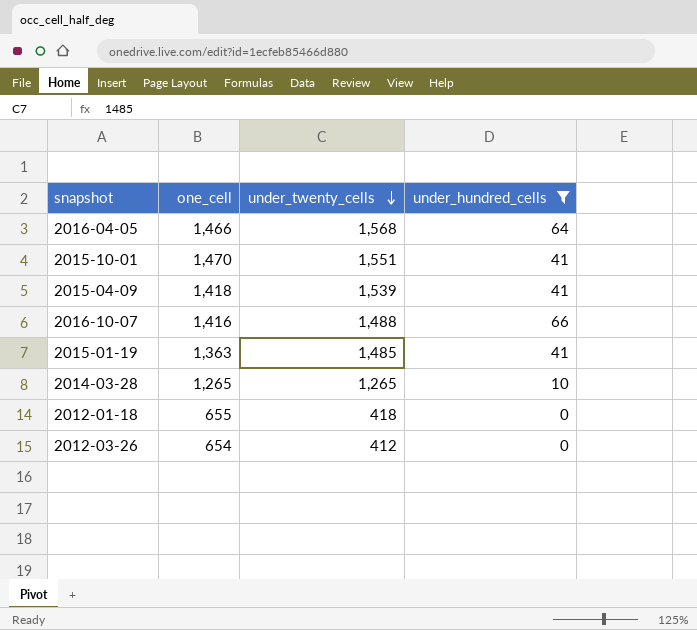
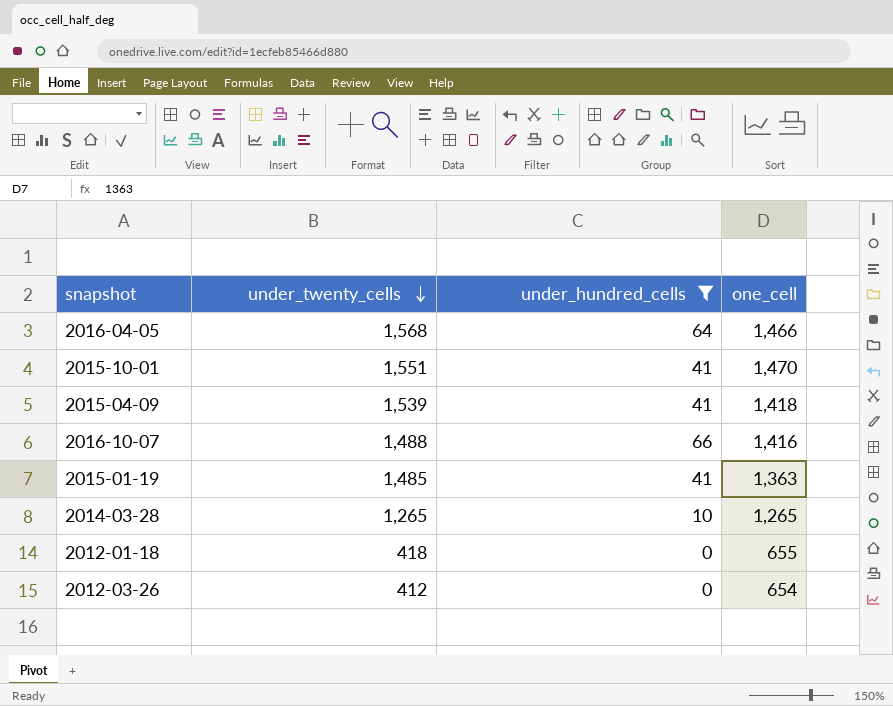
column one_cell | position: 2 -> 4

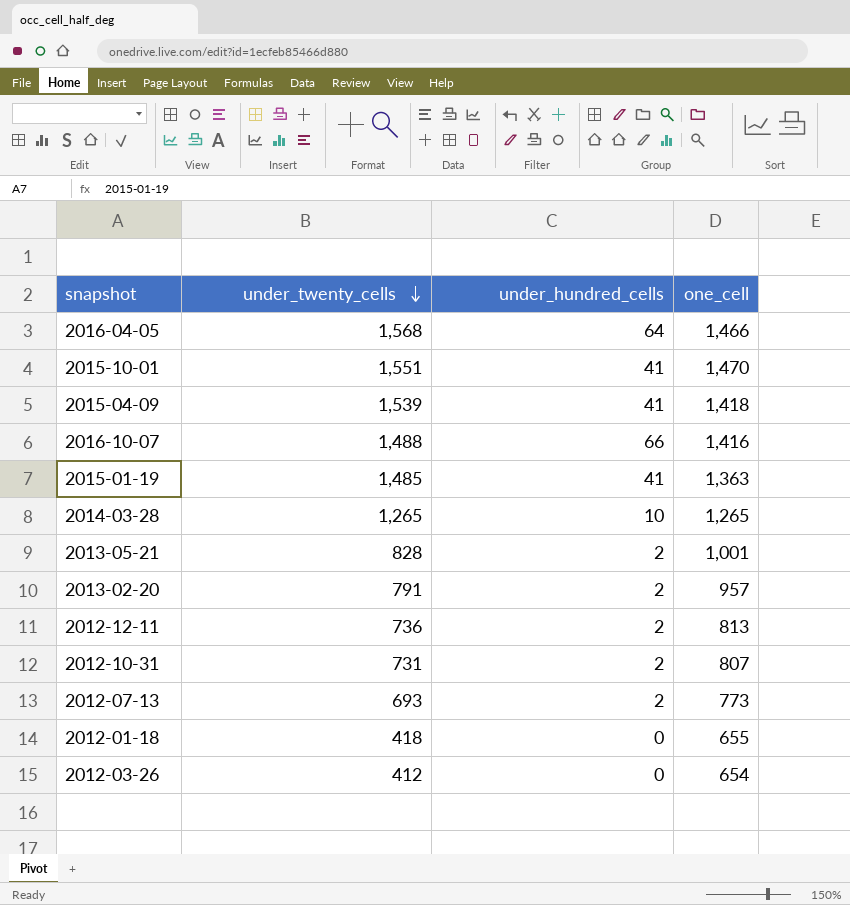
filter: under_hundred_cells != 2 -> none

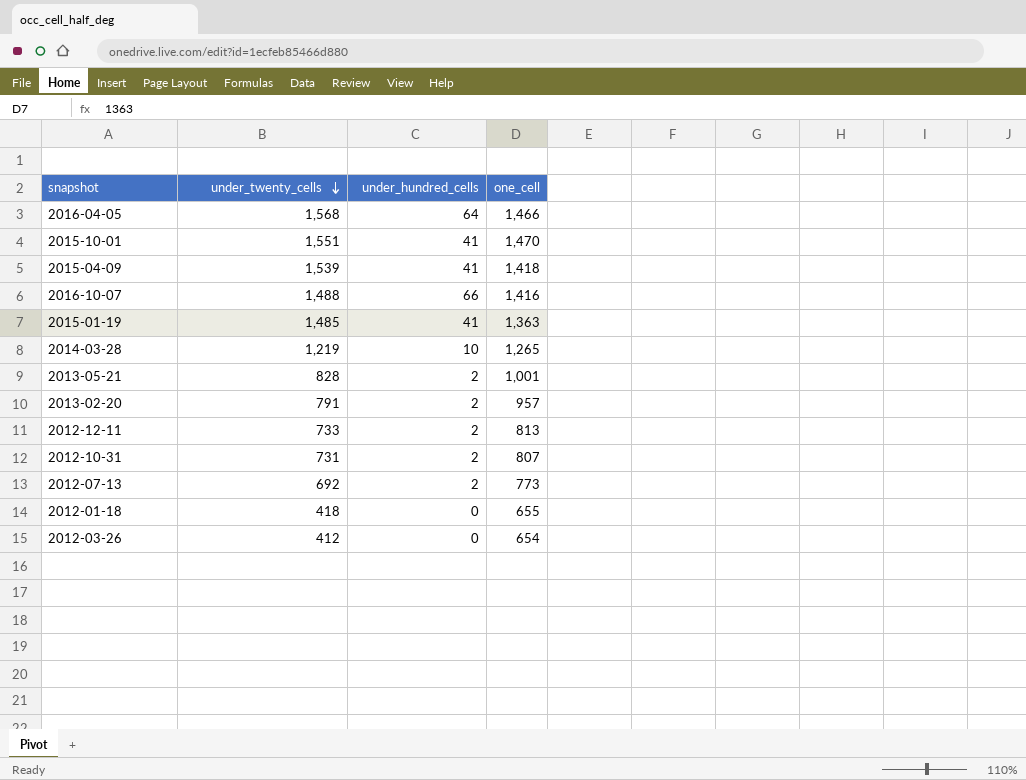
2014-03-28 | under_twenty_cells: 1,265 -> 1,219
2012-12-11 | under_twenty_cells: 736 -> 733
2012-07-13 | under_twenty_cells: 693 -> 692

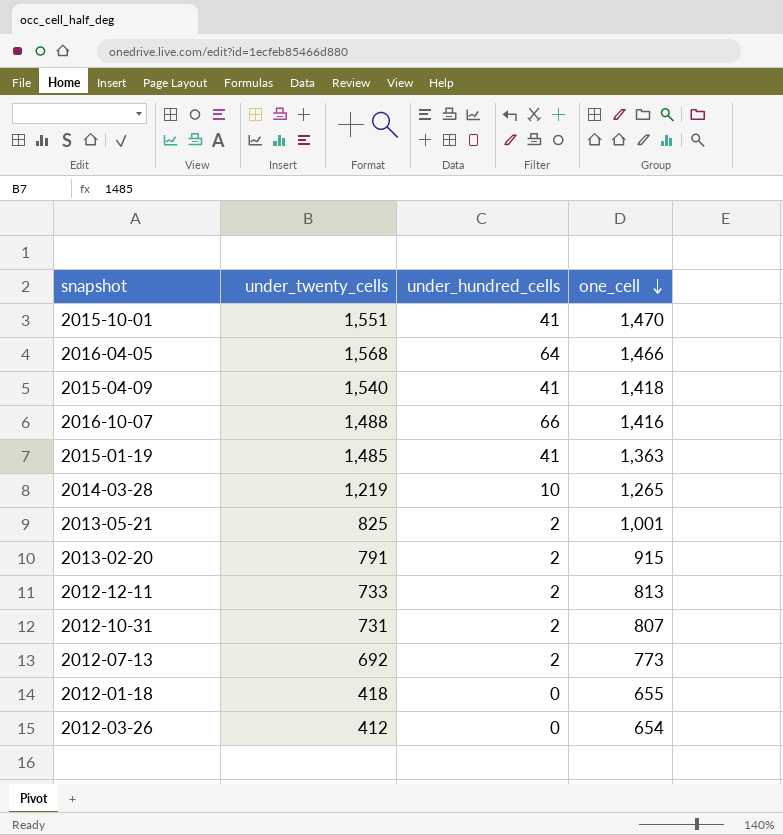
row order: under_twenty_cells descending -> one_cell descending
2015-04-09 | under_twenty_cells: 1,539 -> 1,540
2013-05-21 | under_twenty_cells: 828 -> 825
2013-02-20 | one_cell: 957 -> 915

